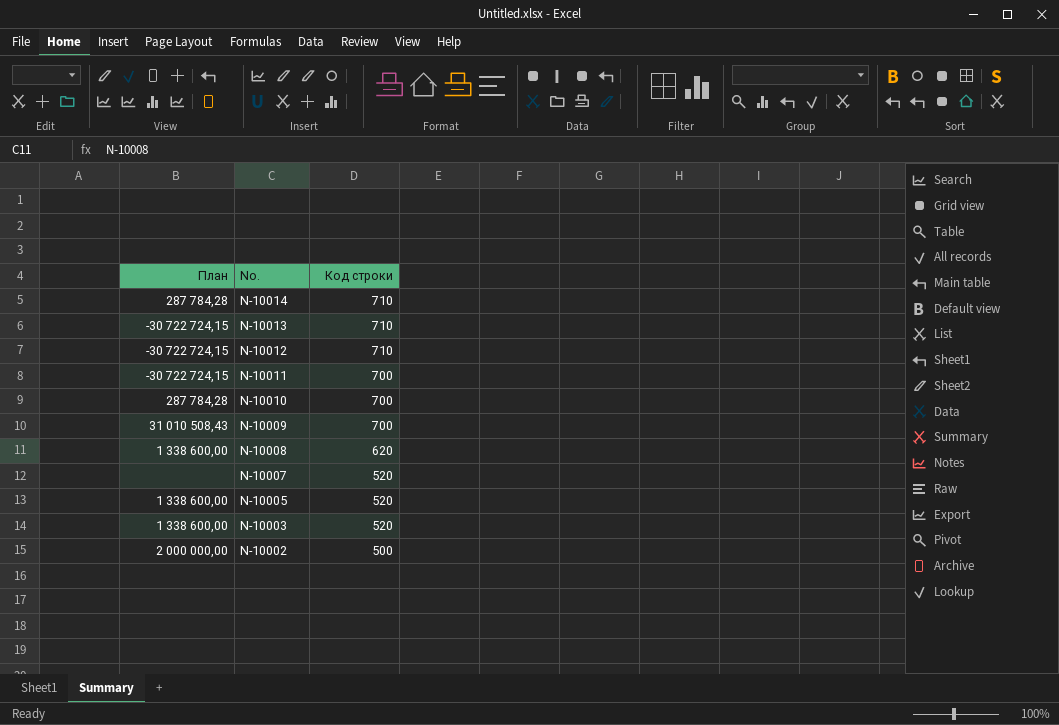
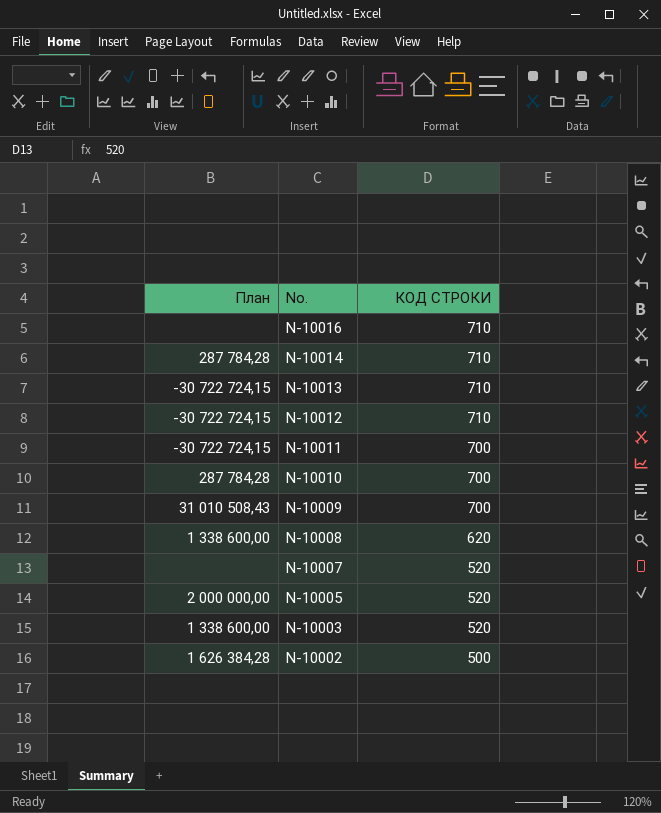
column name: Код строки -> КОД СТРОКИ
row N-10016: none -> none | 710
N-10005 | План: 1 338 600,00 -> 2 000 000,00
N-10002 | План: 2 000 000,00 -> 1 626 384,28

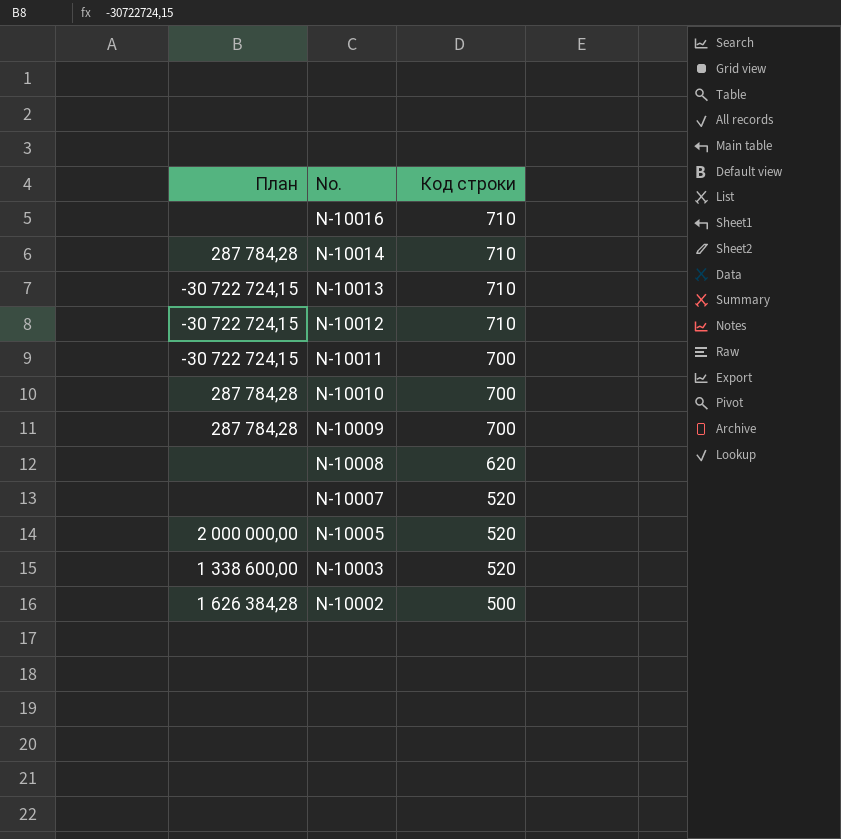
column name: КОД СТРОКИ -> Код строки
N-10009 | План: 31 010 508,43 -> 287 784,28
N-10008 | План: 1 338 600,00 -> none

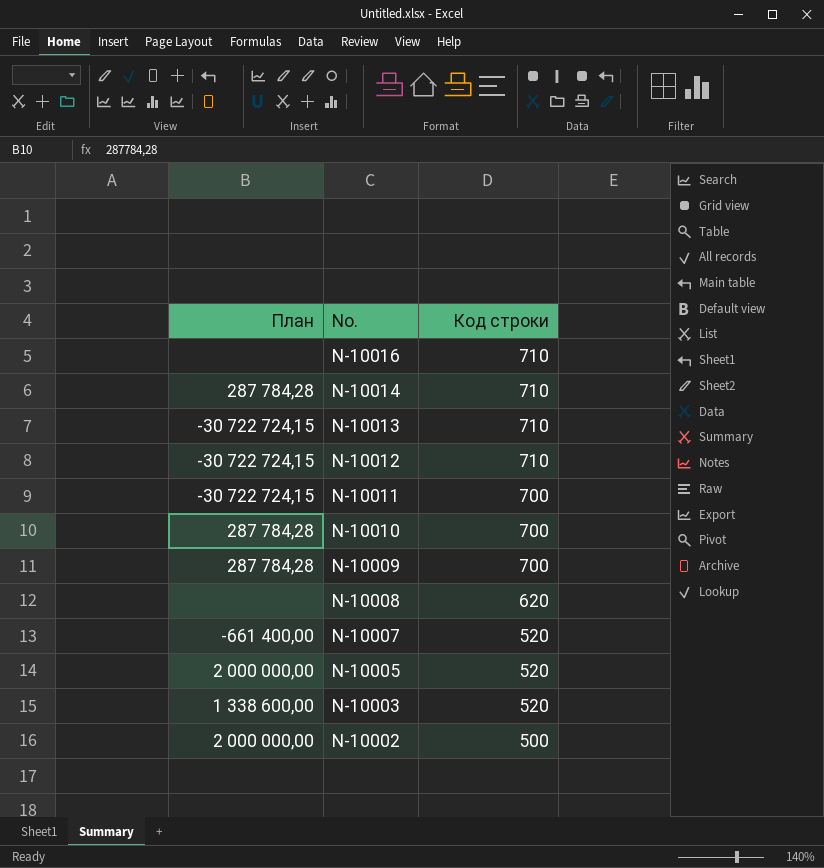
N-10007 | План: none -> -661 400,00
N-10002 | План: 1 626 384,28 -> 2 000 000,00

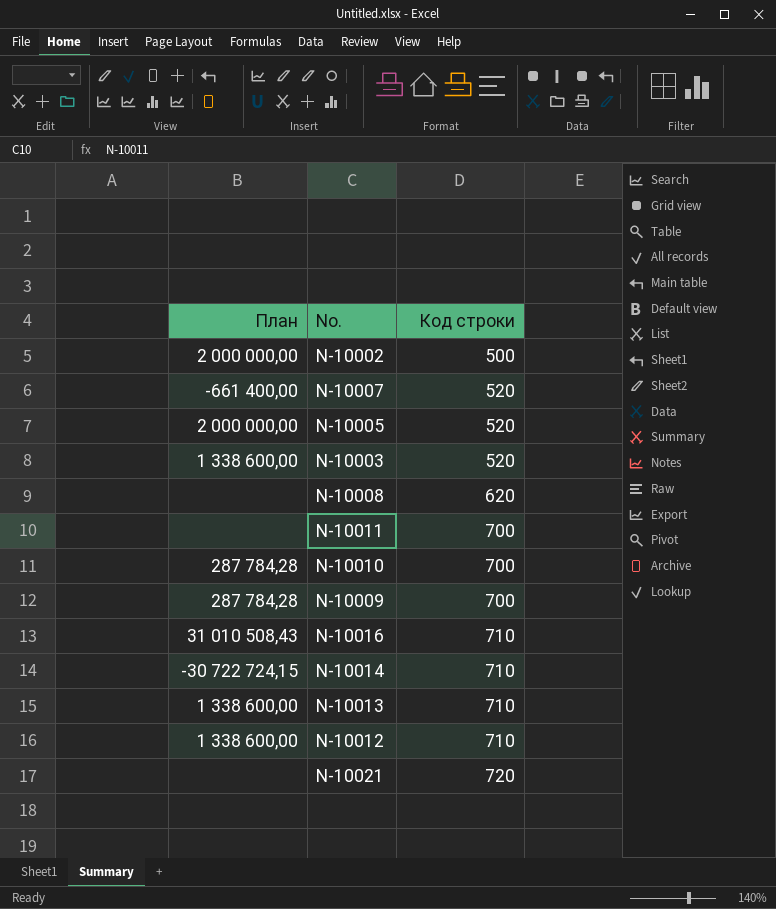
row order: No. descending -> Код строки ascending
N-10011 | План: -30 722 724,15 -> none
N-10016 | План: none -> 31 010 508,43
N-10014 | План: 287 784,28 -> -30 722 724,15
N-10013 | План: -30 722 724,15 -> 1 338 600,00
N-10012 | План: -30 722 724,15 -> 1 338 600,00
row N-10021: none -> none | 720

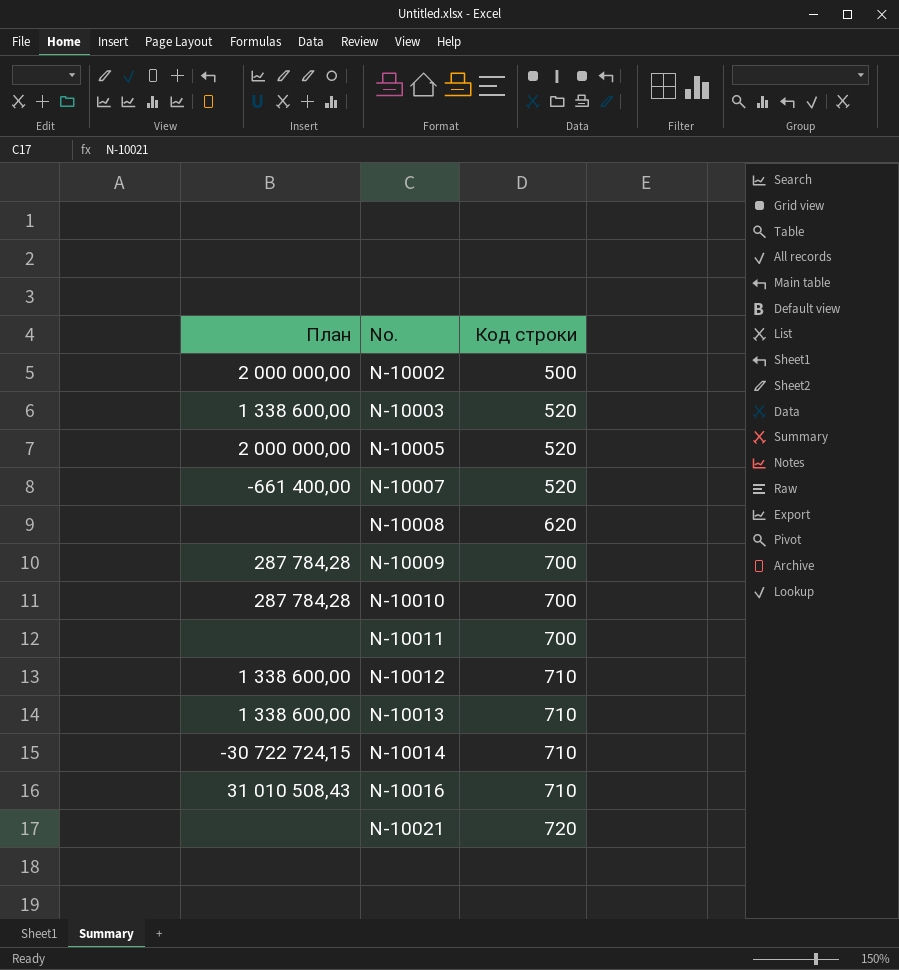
row order: Код строки ascending -> No. ascending

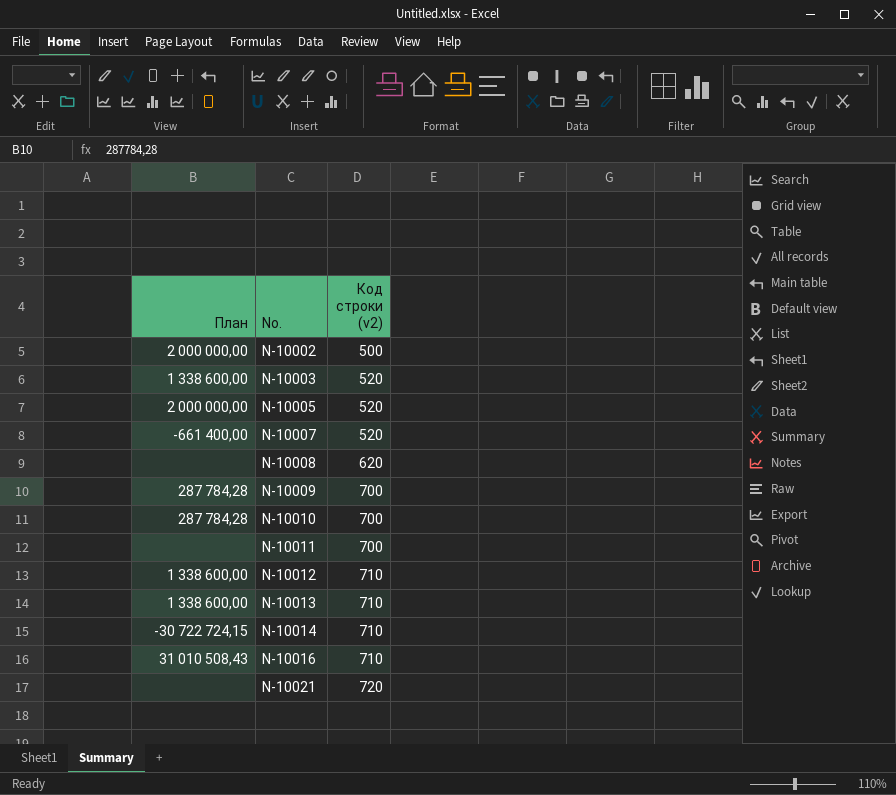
column name: Код строки -> Код строки (v2)

